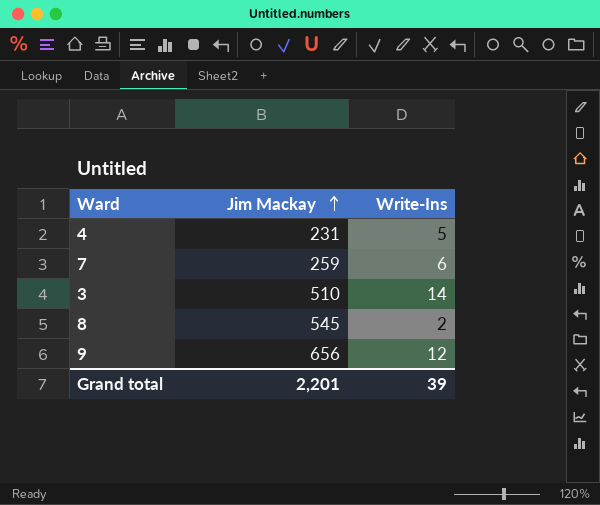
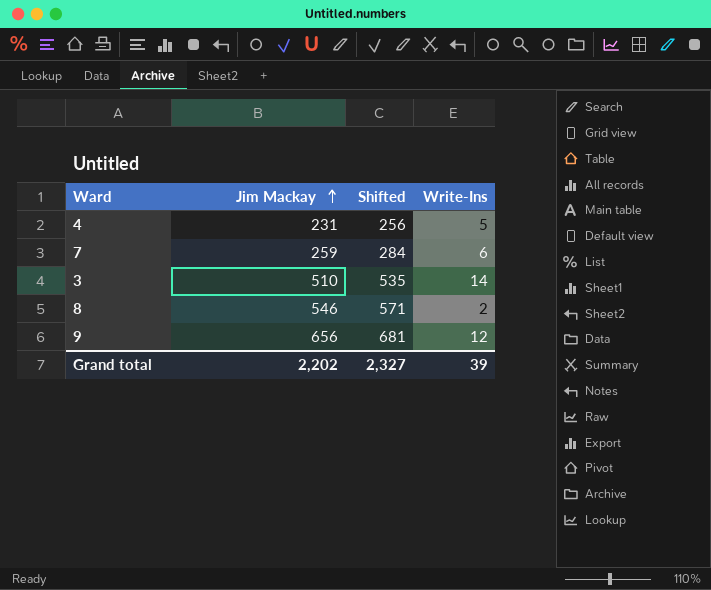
column Shifted | formula: none -> [Jim Mackay] + 25
8 | Jim Mackay: 545 -> 546
Grand total | Jim Mackay: 2,201 -> 2,202

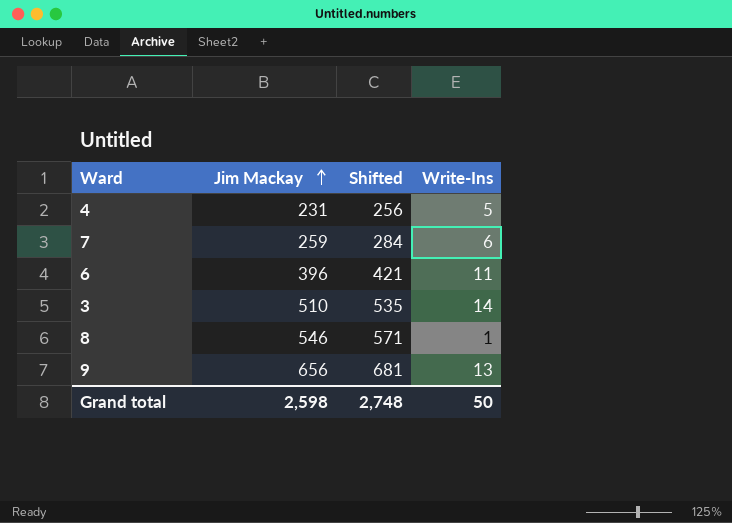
row 6: none -> 396 | 421 | 11
8 | Write-Ins: 2 -> 1
9 | Write-Ins: 12 -> 13
Grand total | Jim Mackay: 2,202 -> 2,598
Grand total | Shifted: 2,327 -> 2,748
Grand total | Write-Ins: 39 -> 50

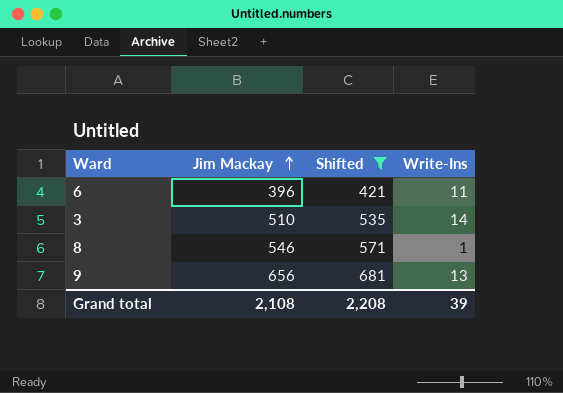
filter: none -> Shifted >= 421
Grand total | Jim Mackay: 2,598 -> 2,108
Grand total | Shifted: 2,748 -> 2,208
Grand total | Write-Ins: 50 -> 39

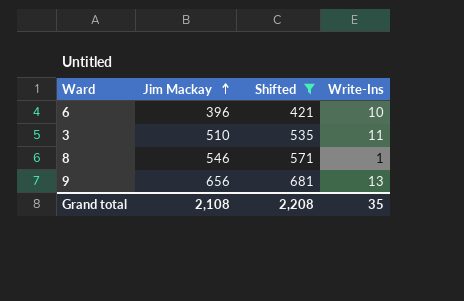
6 | Write-Ins: 11 -> 10
3 | Write-Ins: 14 -> 11
Grand total | Write-Ins: 39 -> 35

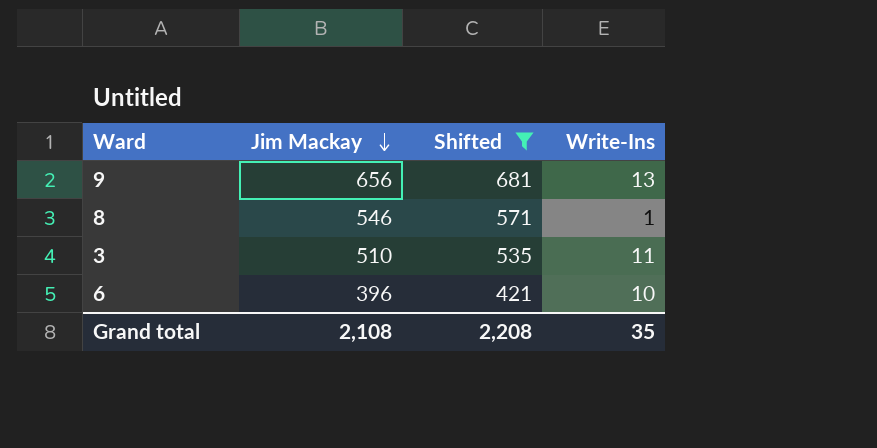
row order: Jim Mackay ascending -> Jim Mackay descending

